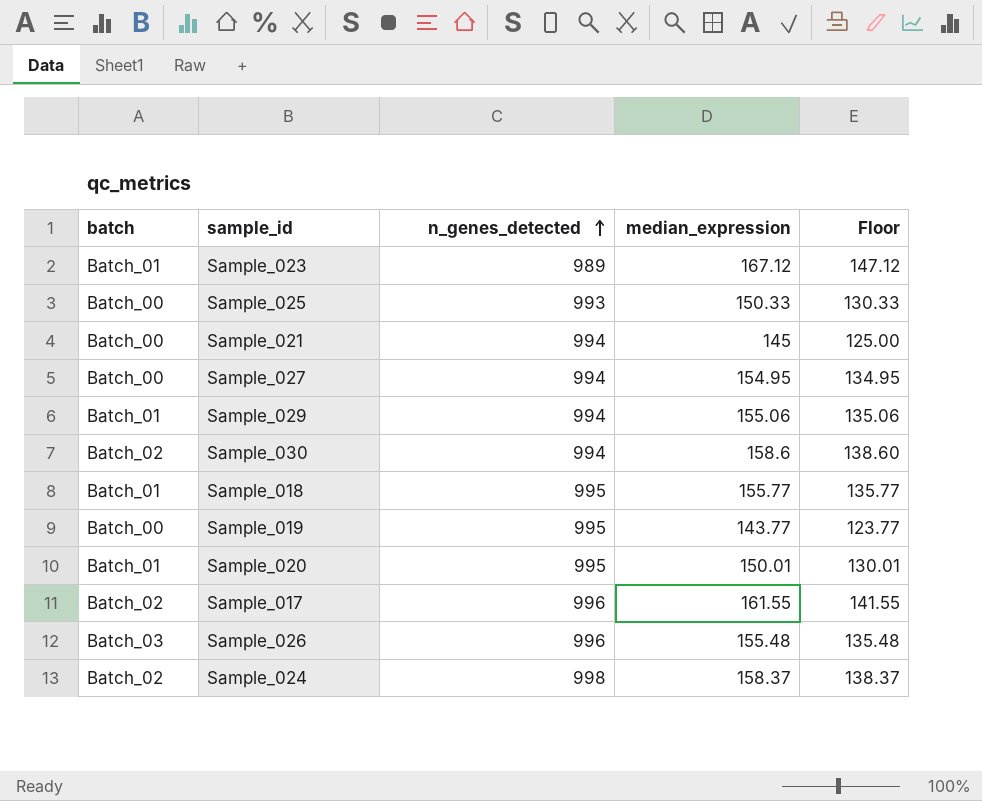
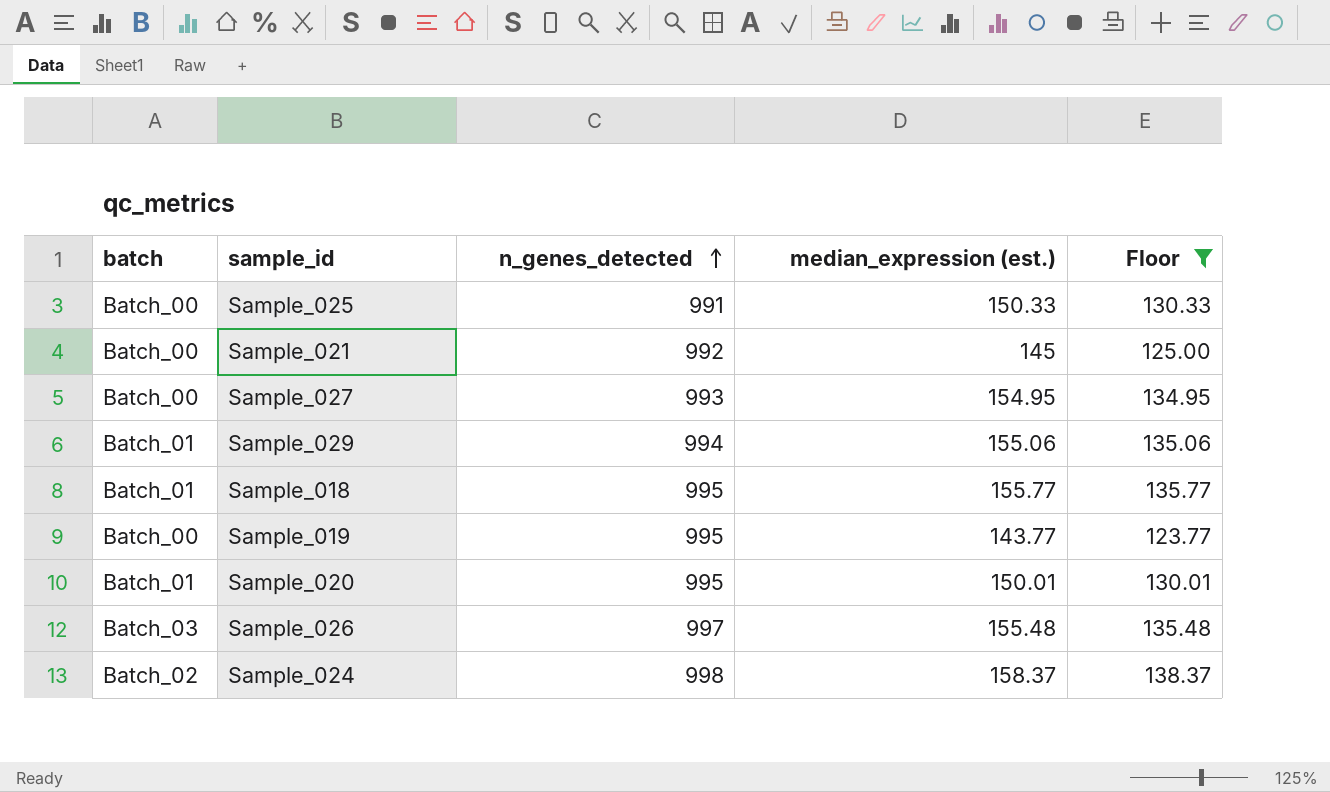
filter: none -> Floor <= 138.37
column name: median_expression -> median_expression (est.)
Sample_025 | n_genes_detected: 993 -> 991
Sample_021 | n_genes_detected: 994 -> 992
Sample_027 | n_genes_detected: 994 -> 993
Sample_026 | n_genes_detected: 996 -> 997

